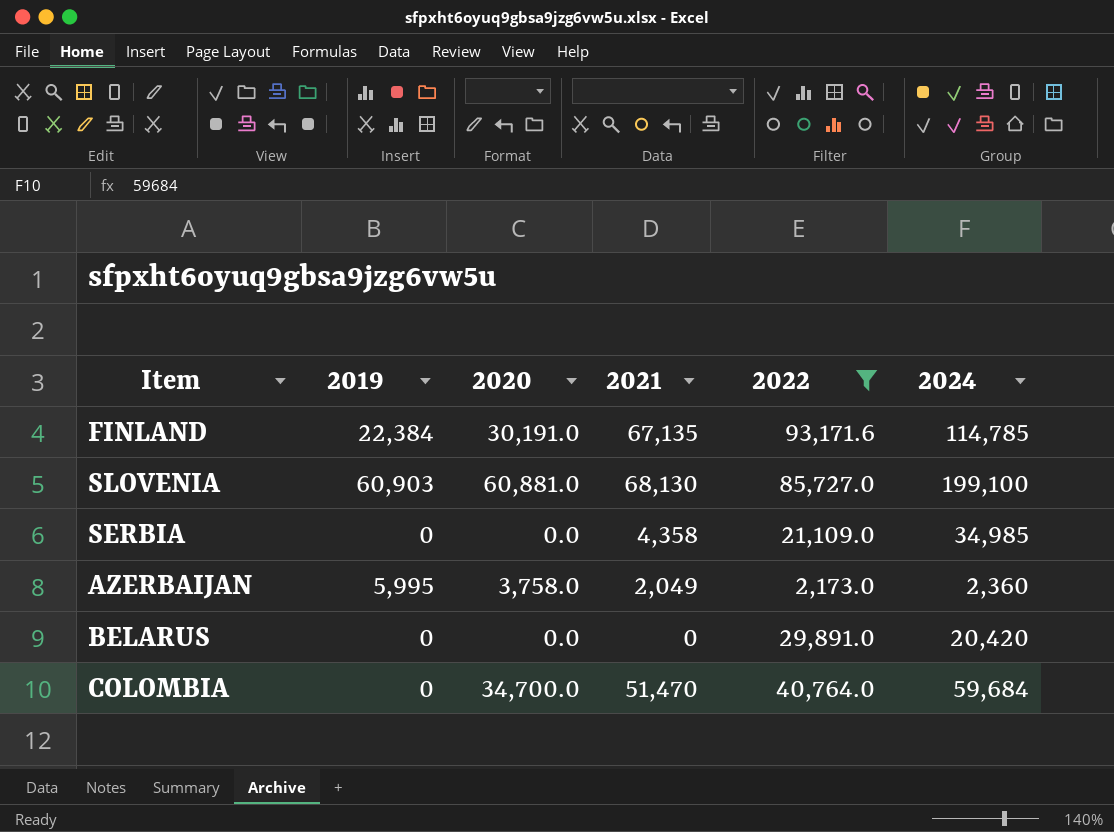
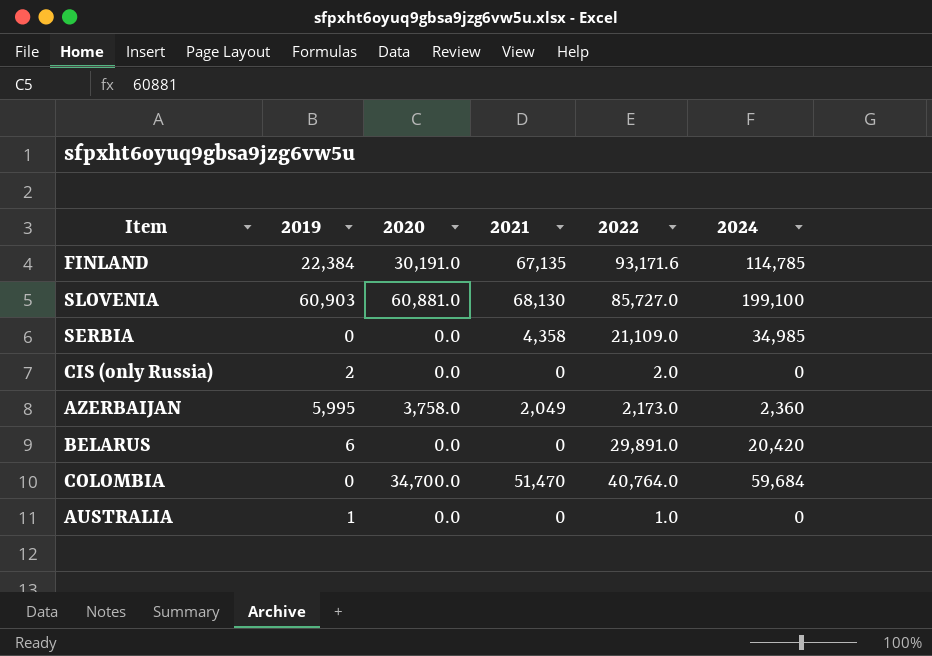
filter: 2022 >= 2,173.0 -> none
BELARUS | 2019: 0 -> 6

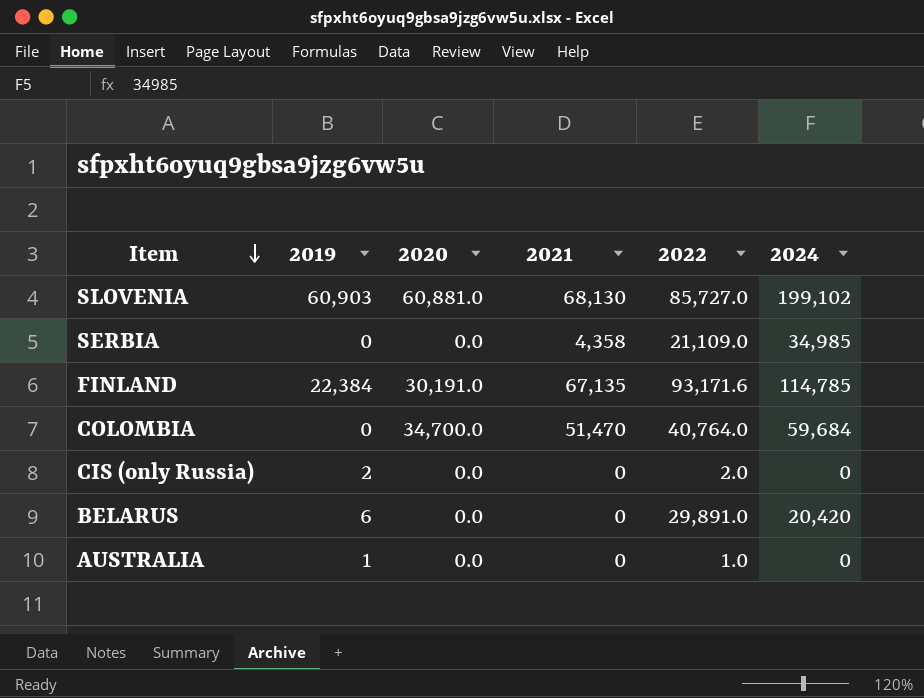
row order: none -> Item descending
row AZERBAIJAN: 5,995 | 3,758.0 | 2,049 | 2,173.0 | 2,360 -> none
SLOVENIA | 2024: 199,100 -> 199,102

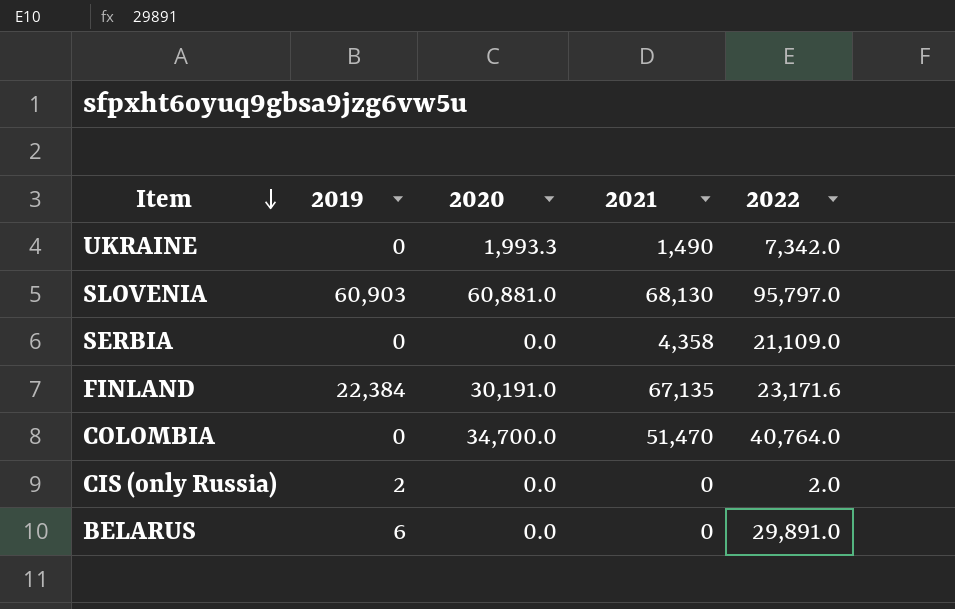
column 2024 | position: 6 -> none
row AUSTRALIA: 1 | 0.0 | 0 | 1.0 | 0 -> none
row UKRAINE: none -> 0 | 1,993.3 | 1,490 | 7,342.0
SLOVENIA | 2022: 85,727.0 -> 95,797.0
FINLAND | 2022: 93,171.6 -> 23,171.6

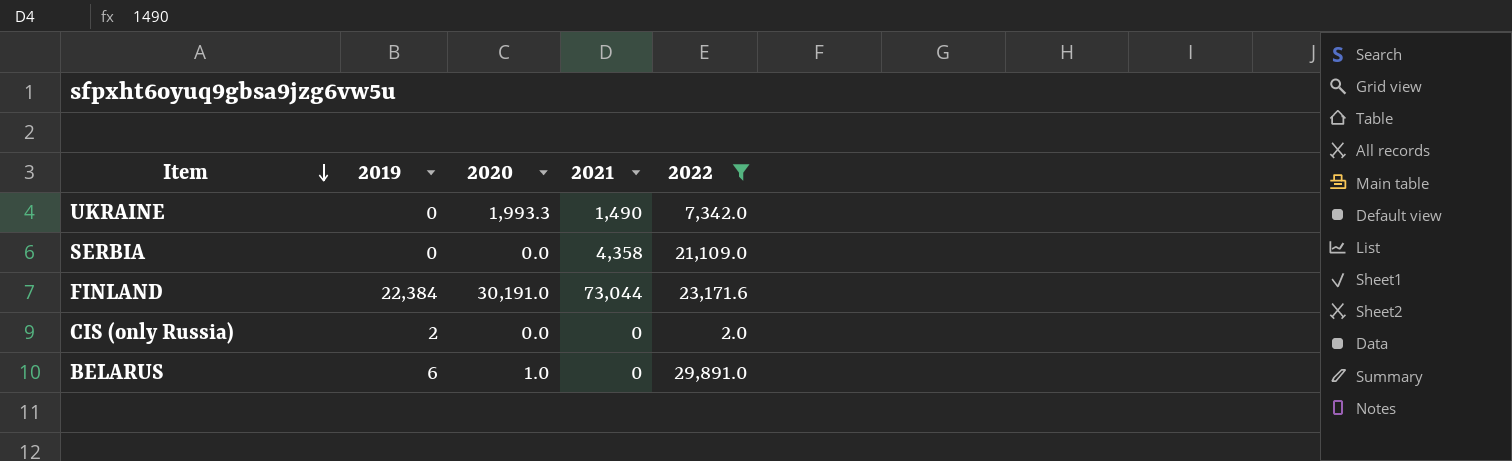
filter: none -> 2022 <= 29,891.0
FINLAND | 2021: 67,135 -> 73,044
BELARUS | 2020: 0.0 -> 1.0

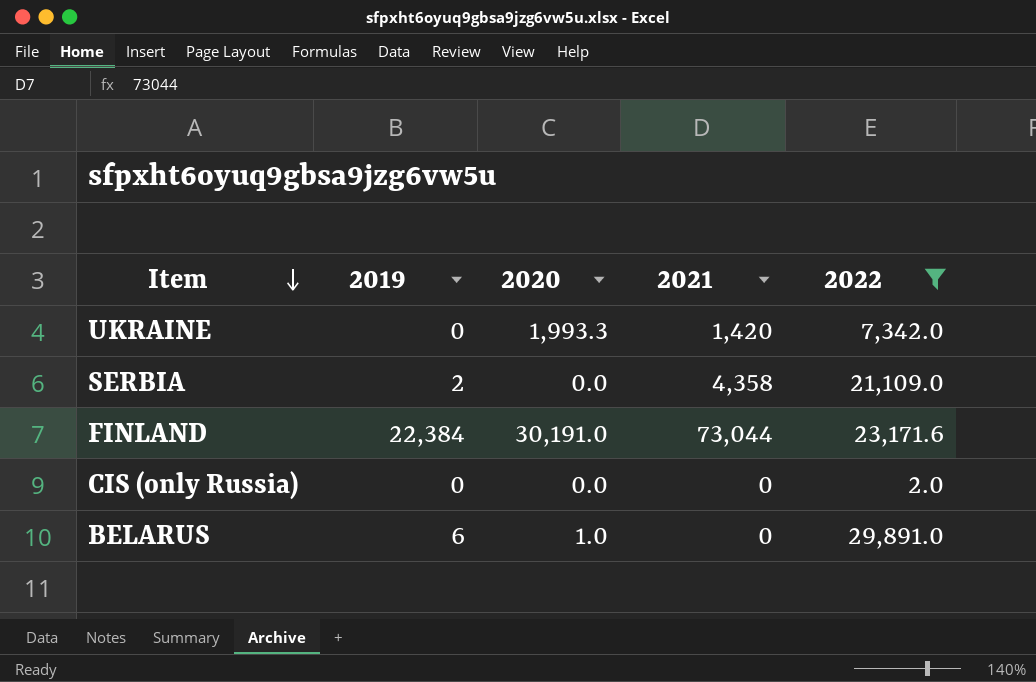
UKRAINE | 2021: 1,490 -> 1,420
SERBIA | 2019: 0 -> 2
CIS (only Russia) | 2019: 2 -> 0

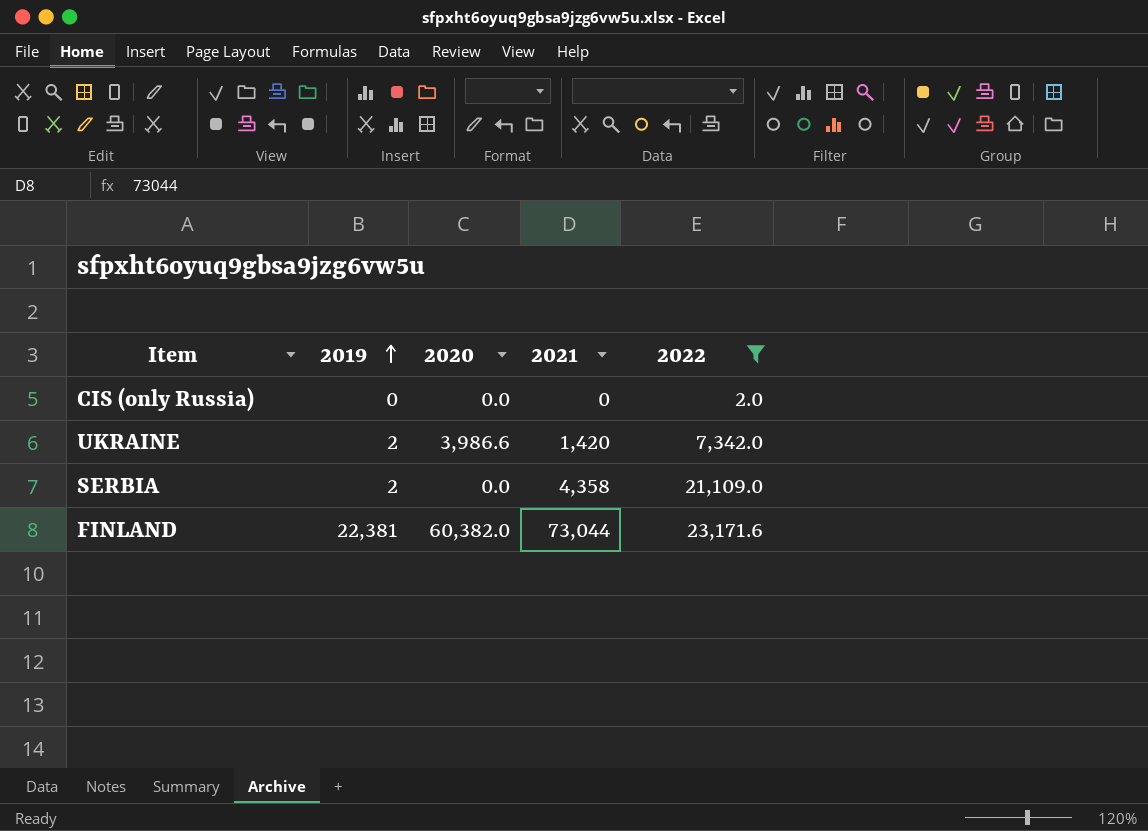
row order: Item descending -> 2019 ascending
row BELARUS: 6 | 1.0 | 0 | 29,891.0 -> none
UKRAINE | 2019: 0 -> 2
UKRAINE | 2020: 1,993.3 -> 3,986.6
FINLAND | 2019: 22,384 -> 22,381
FINLAND | 2020: 30,191.0 -> 60,382.0

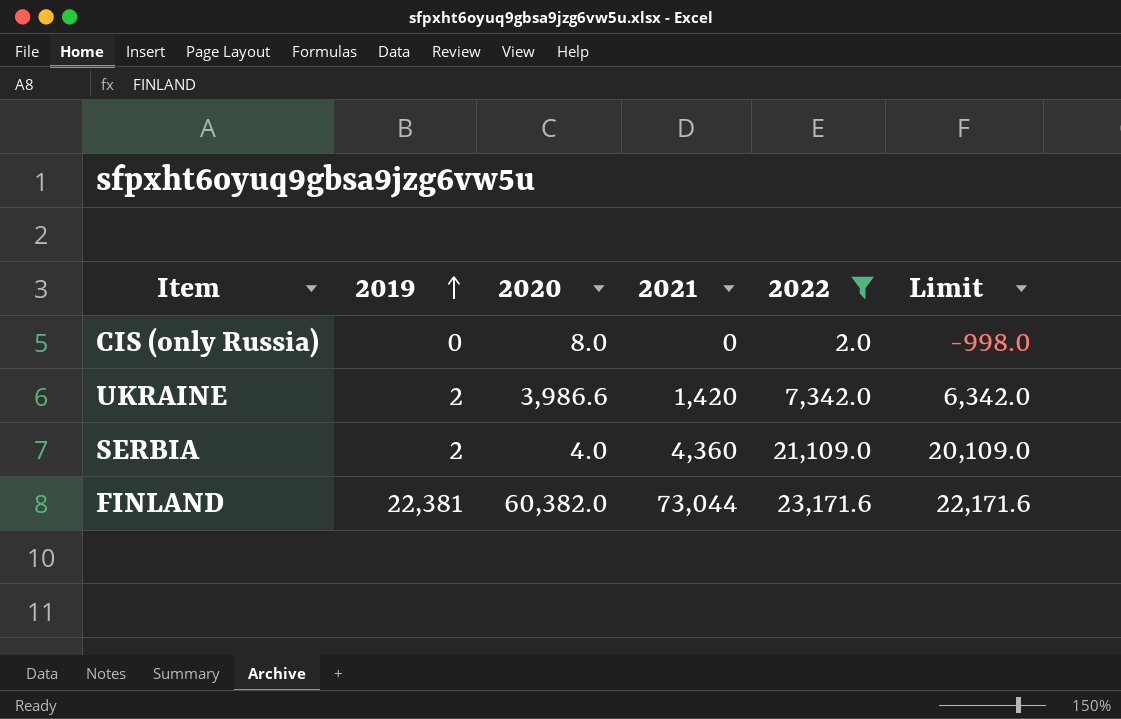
column Limit | formula: none -> [2022] - 1000
CIS (only Russia) | 2020: 0.0 -> 8.0
SERBIA | 2020: 0.0 -> 4.0
SERBIA | 2021: 4,358 -> 4,360

